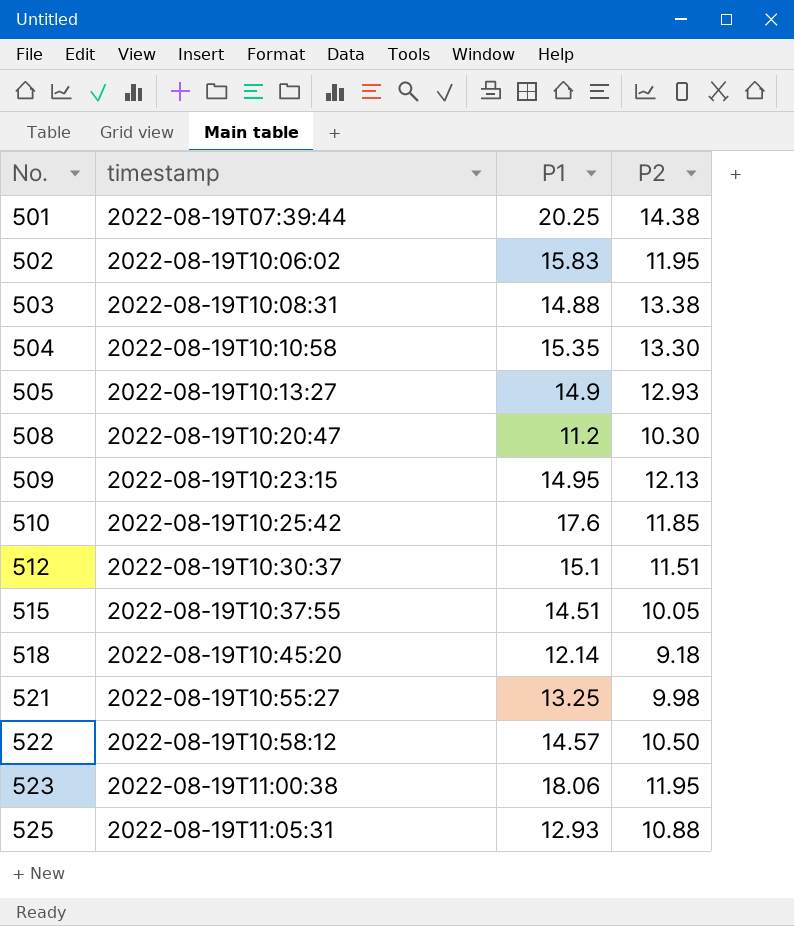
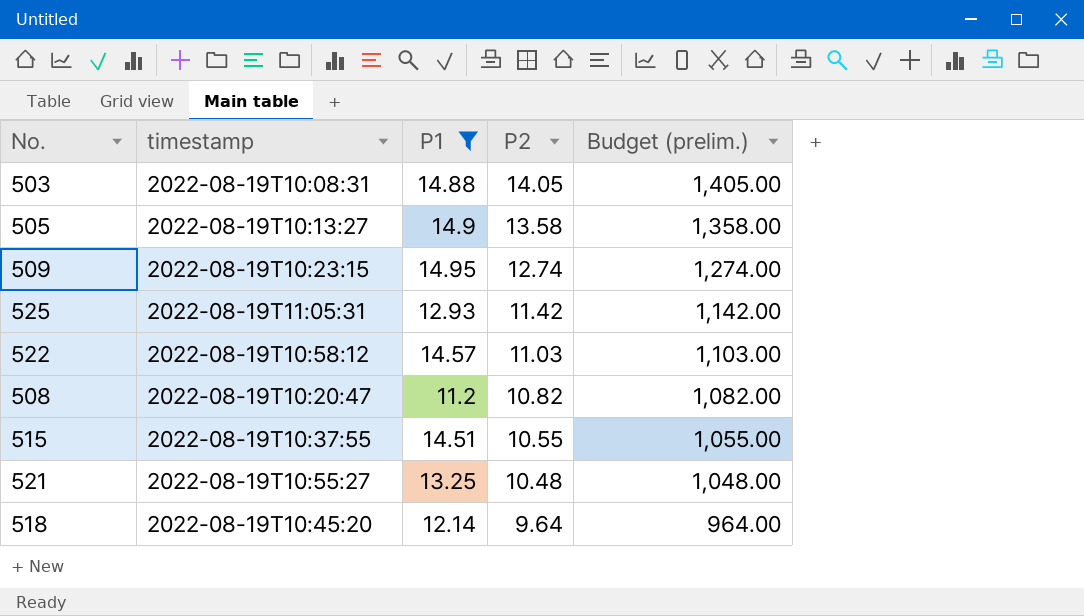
filter: none -> P1 <= 14.95
row order: No. ascending -> P2 descending
column Budget (prelim.) | formula: none -> [P2] * 100
503 | P2: 13.38 -> 14.05
505 | P2: 12.93 -> 13.58
509 | P2: 12.13 -> 12.74
525 | P2: 10.88 -> 11.42
522 | P2: 10.50 -> 11.03
508 | P2: 10.30 -> 10.82
515 | P2: 10.05 -> 10.55
521 | P2: 9.98 -> 10.48
518 | P2: 9.18 -> 9.64

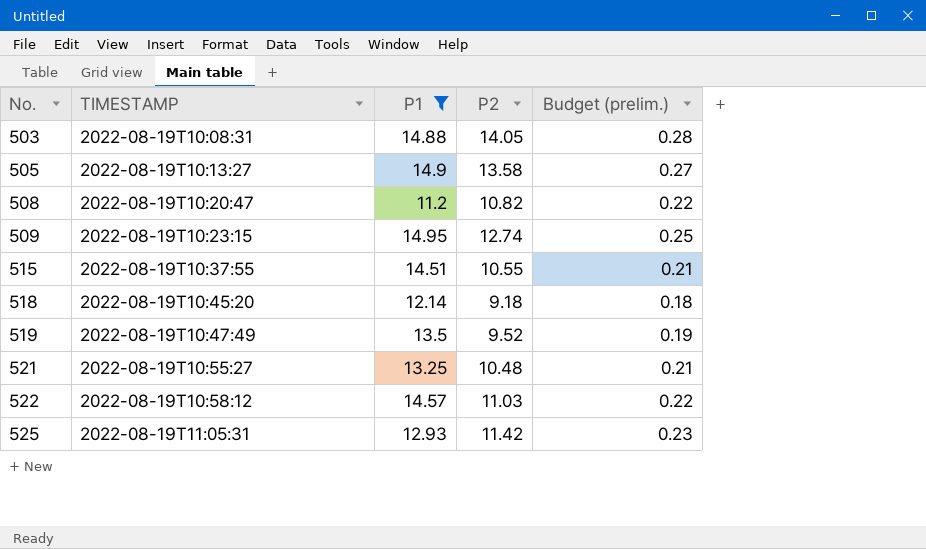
row order: P2 descending -> No. ascending
column name: timestamp -> TIMESTAMP
column Budget (prelim.) | formula: [P2] * 100 -> [P2] * 0.02
518 | P2: 9.64 -> 9.18
row 519: none -> 2022-08-19T10:47:49 | 13.5 | 9.52 | 0.19

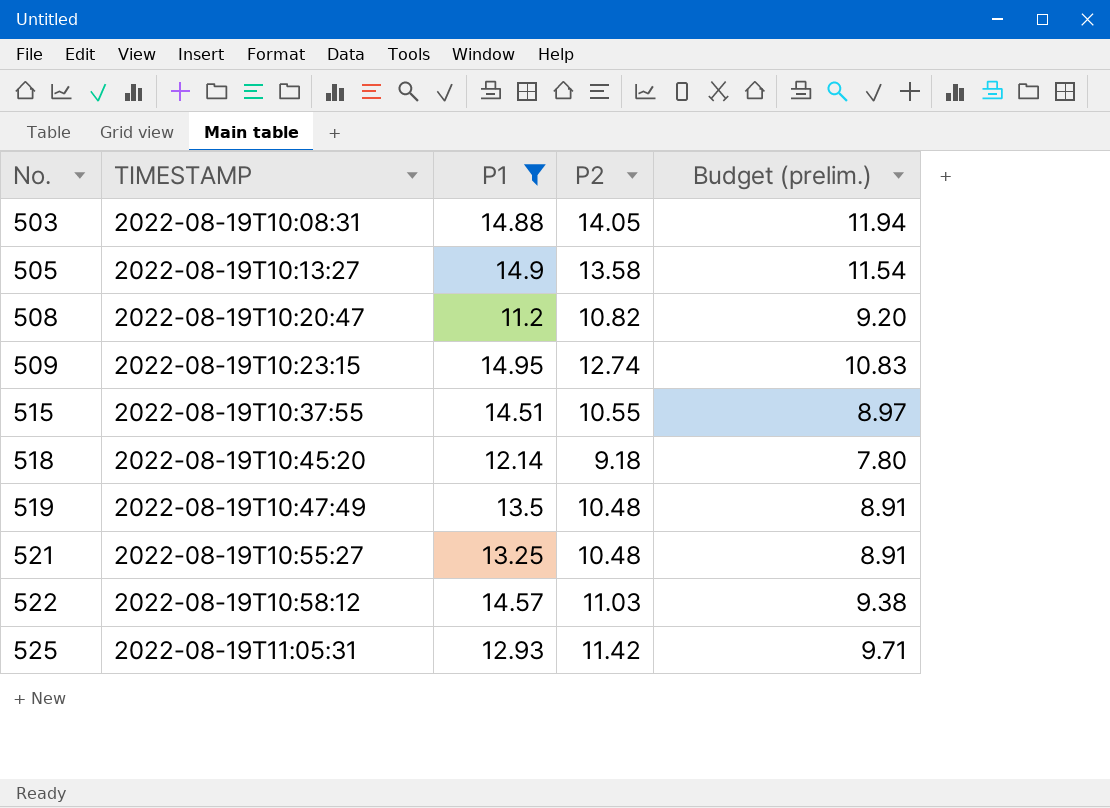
column Budget (prelim.) | formula: [P2] * 0.02 -> [P2] * 0.85
519 | P2: 9.52 -> 10.48

